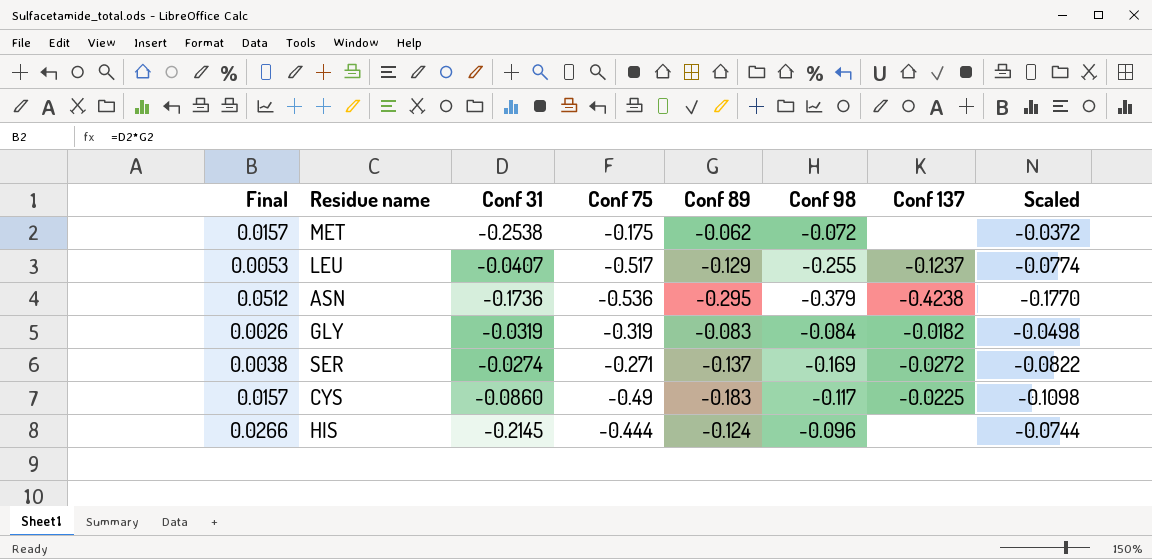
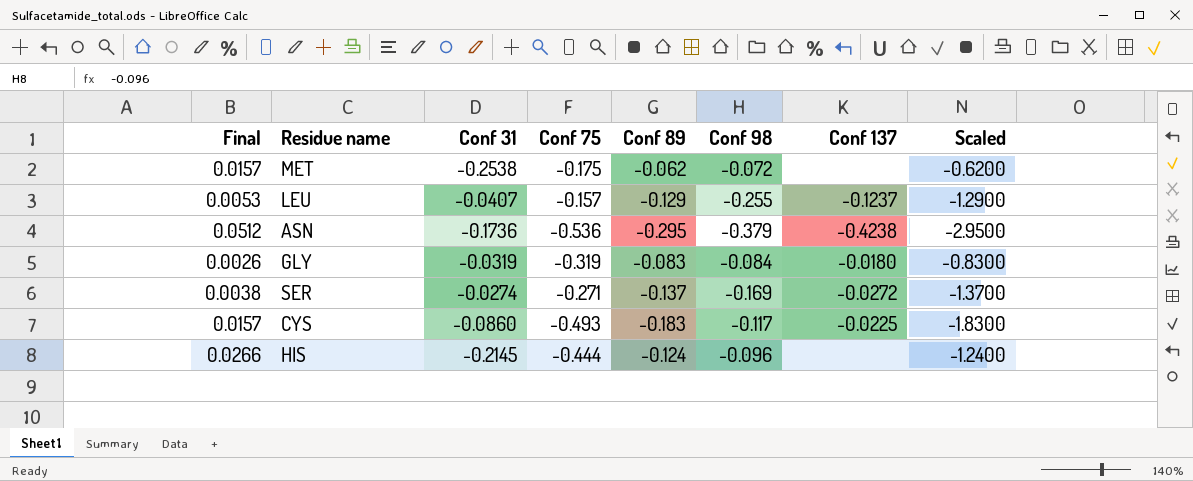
column Scaled | formula: [Conf 89] * 0.6 -> [Conf 89] * 10
LEU | Conf 75: -0.517 -> -0.157
GLY | Conf 137: -0.0182 -> -0.0180
CYS | Conf 75: -0.49 -> -0.493

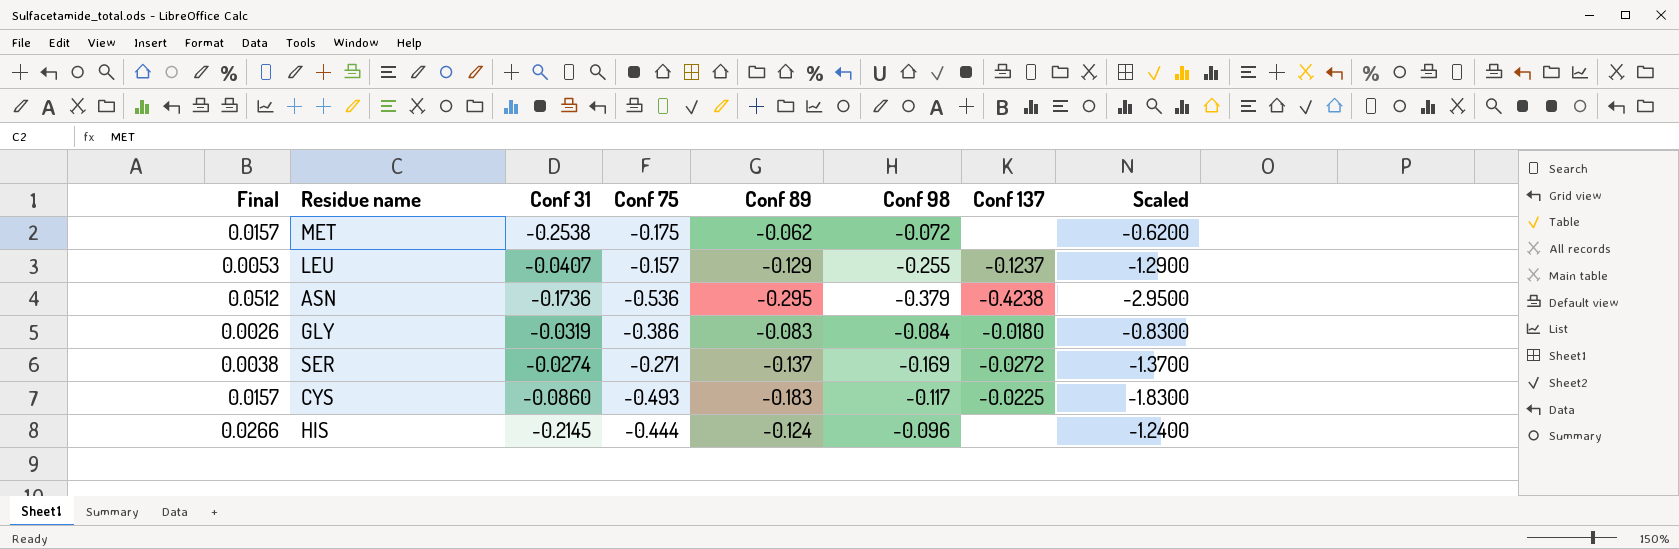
GLY | Conf 75: -0.319 -> -0.386

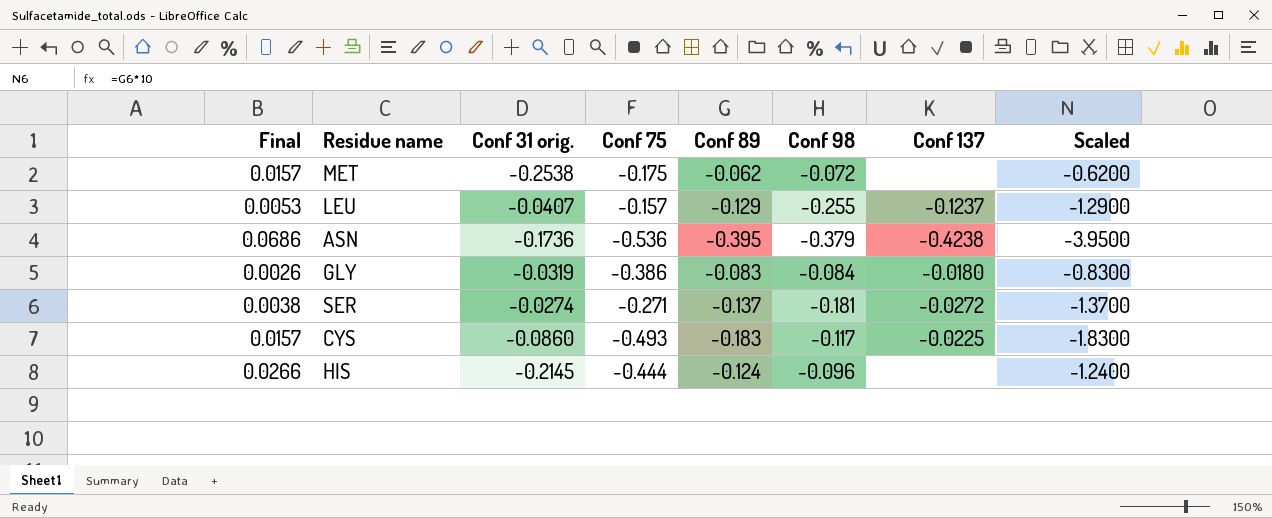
column name: Conf 31 -> Conf 31 orig.
ASN | Final: 0.0512 -> 0.0686
ASN | Conf 89: -0.295 -> -0.395
ASN | Scaled: -2.9500 -> -3.9500
SER | Conf 98: -0.169 -> -0.181

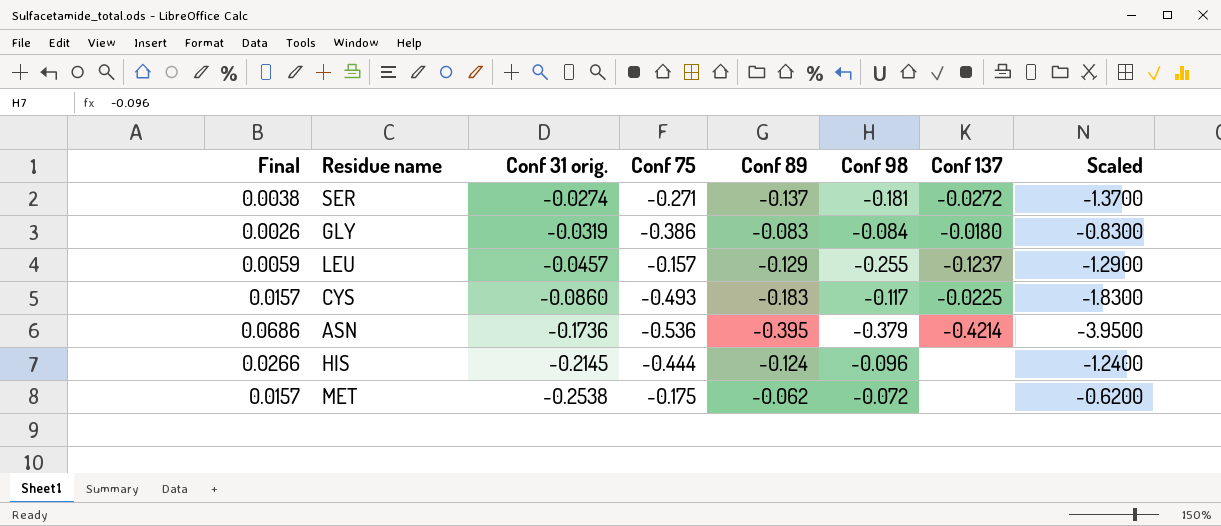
row order: none -> Conf 31 orig. descending
LEU | Final: 0.0053 -> 0.0059
LEU | Conf 31 orig.: -0.0407 -> -0.0457
ASN | Conf 137: -0.4238 -> -0.4214

